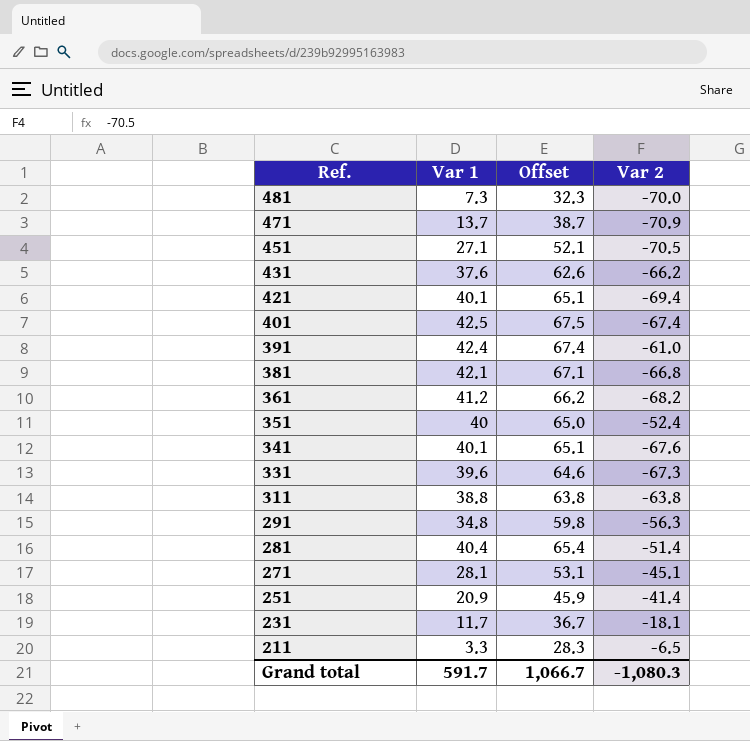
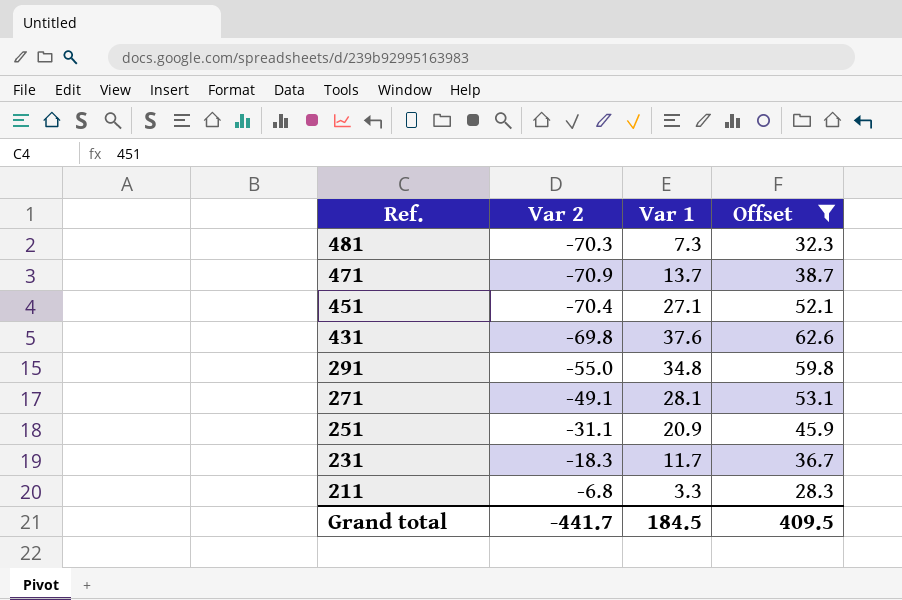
filter: none -> Offset <= 62.6
column Var 2 | position: 4 -> 2
481 | Var 2: -70.0 -> -70.3
451 | Var 2: -70.5 -> -70.4
431 | Var 2: -66.2 -> -69.8
291 | Var 2: -56.3 -> -55.0
271 | Var 2: -45.1 -> -49.1
251 | Var 2: -41.4 -> -31.1
231 | Var 2: -18.1 -> -18.3
211 | Var 2: -6.5 -> -6.8
Grand total | Var 2: -1,080.3 -> -441.7
Grand total | Var 1: 591.7 -> 184.5
Grand total | Offset: 1,066.7 -> 409.5

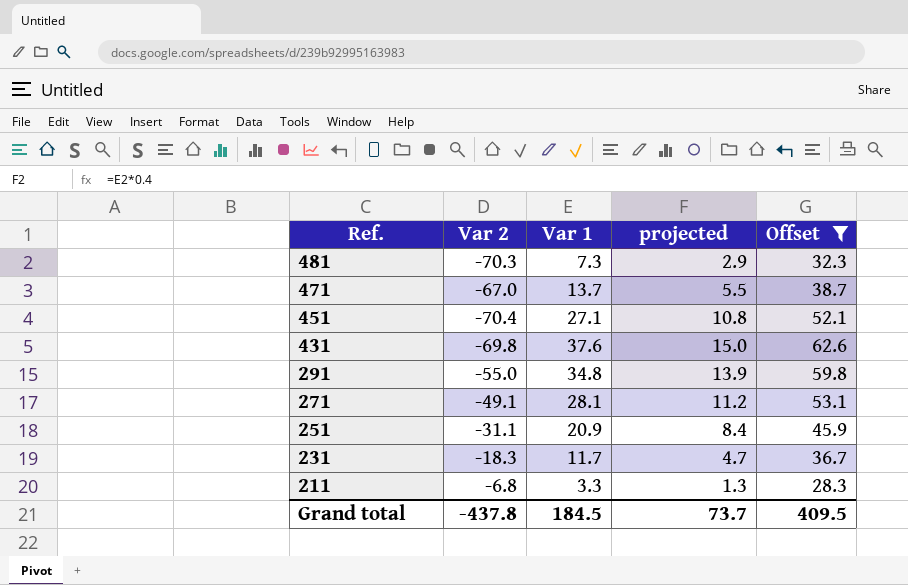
column projected | formula: none -> [Var 1] * 0.4
471 | Var 2: -70.9 -> -67.0
Grand total | Var 2: -441.7 -> -437.8

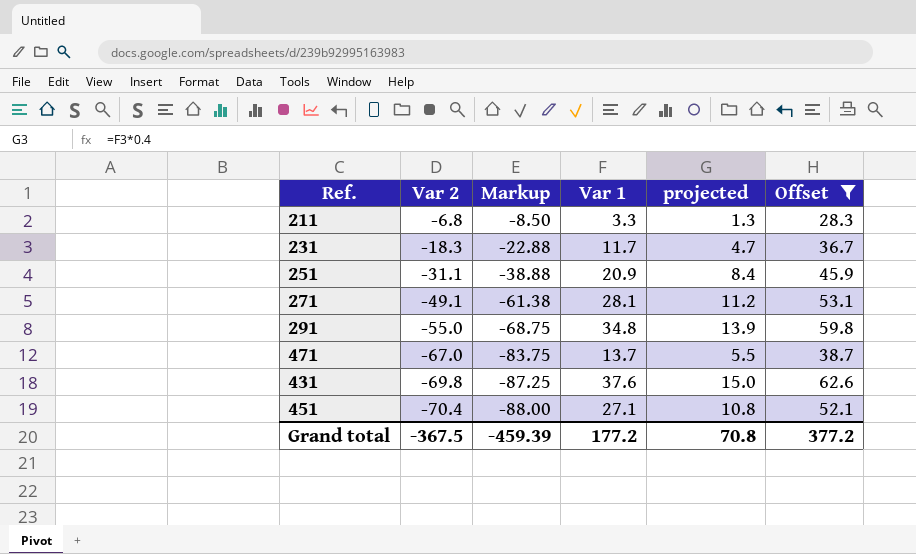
row order: Ref. descending -> Var 2 descending
column Markup | formula: none -> [Var 2] * 1.25
row 481: -70.3 | 7.3 | 2.9 | 32.3 -> none
Grand total | Var 2: -437.8 -> -367.5
Grand total | Var 1: 184.5 -> 177.2
Grand total | projected: 73.7 -> 70.8
Grand total | Offset: 409.5 -> 377.2

